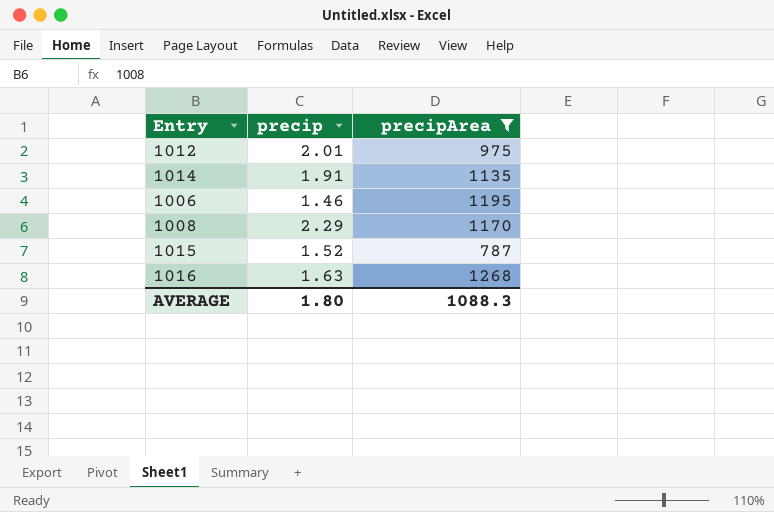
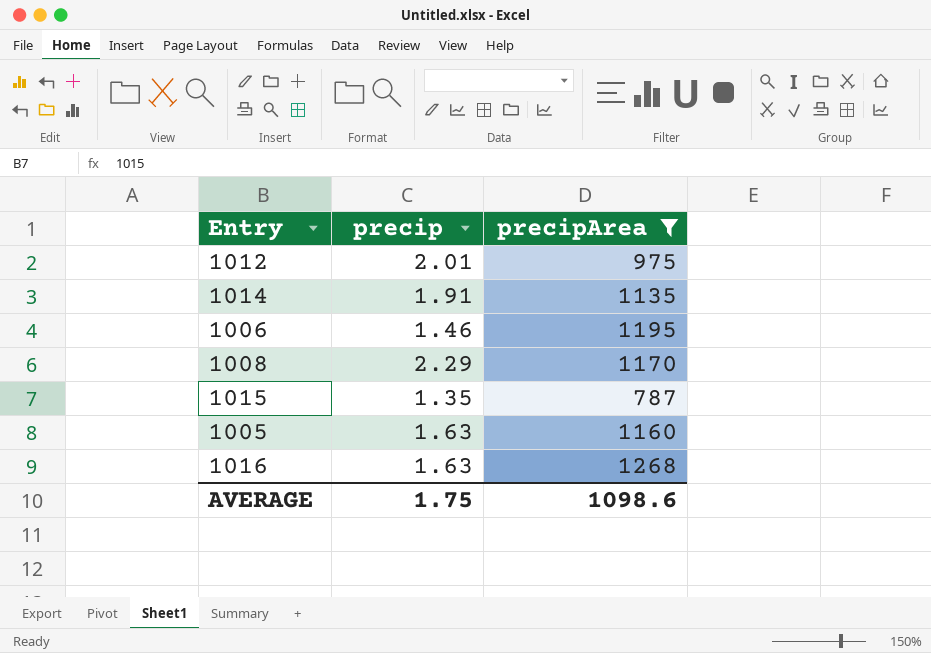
1015 | precip: 1.52 -> 1.35
row 1005: none -> 1.63 | 1160
AVERAGE | precip: 1.80 -> 1.75
AVERAGE | precipArea: 1088.3 -> 1098.6

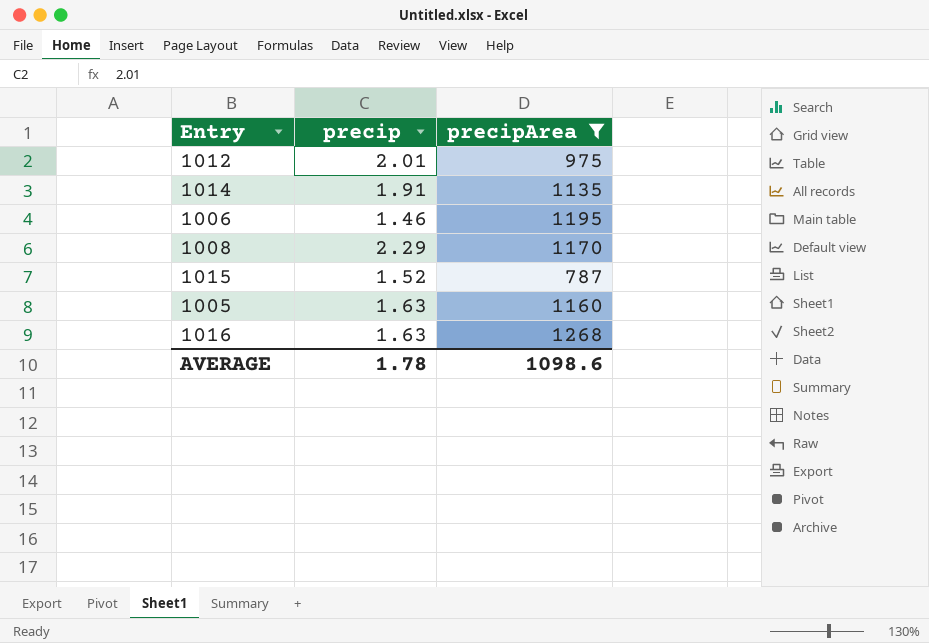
1015 | precip: 1.35 -> 1.52
AVERAGE | precip: 1.75 -> 1.78

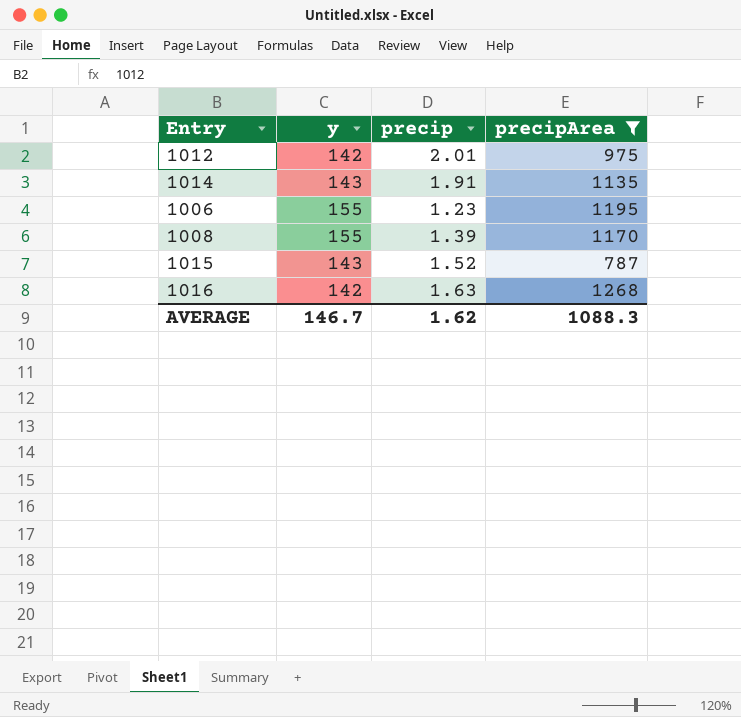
column y | position: none -> 2
row 1005: 1.63 | 1160 -> none
1006 | precip: 1.46 -> 1.23
1008 | precip: 2.29 -> 1.39
AVERAGE | precip: 1.78 -> 1.62
AVERAGE | precipArea: 1098.6 -> 1088.3

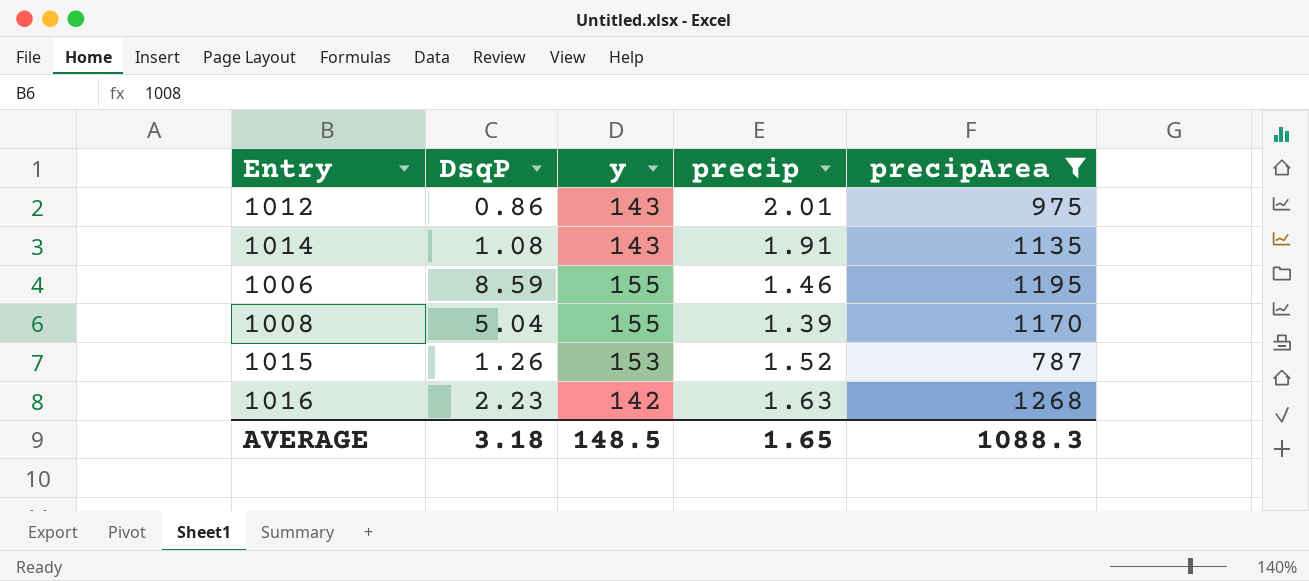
column DsqP | position: none -> 2
1012 | y: 142 -> 143
1006 | precip: 1.23 -> 1.46
1015 | y: 143 -> 153
AVERAGE | y: 146.7 -> 148.5
AVERAGE | precip: 1.62 -> 1.65

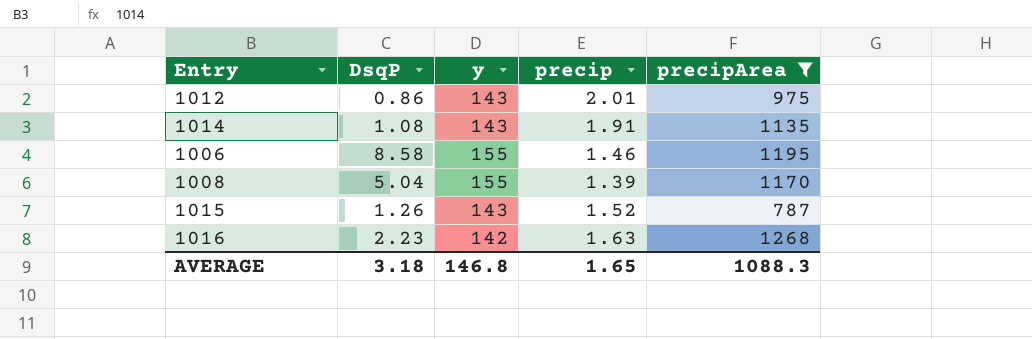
1006 | DsqP: 8.59 -> 8.58
1015 | y: 153 -> 143
AVERAGE | y: 148.5 -> 146.8

